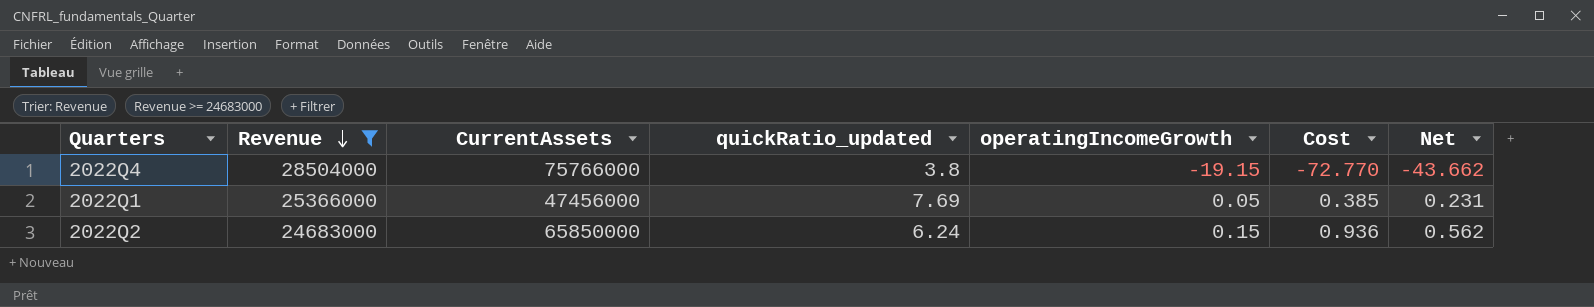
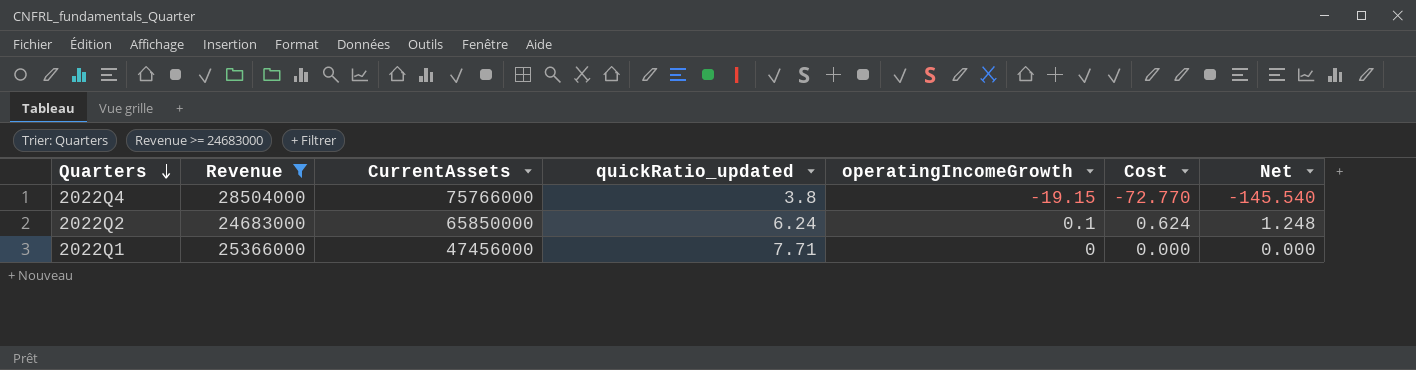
row order: Revenue descending -> Quarters descending
column Net | formula: [Cost] * 0.6 -> [Cost] * 2
2022Q2 | operatingIncomeGrowth: 0.15 -> 0.1
2022Q2 | Cost: 0.936 -> 0.624
2022Q1 | quickRatio_updated: 7.69 -> 7.71
2022Q1 | operatingIncomeGrowth: 0.05 -> 0
2022Q1 | Cost: 0.385 -> 0.000

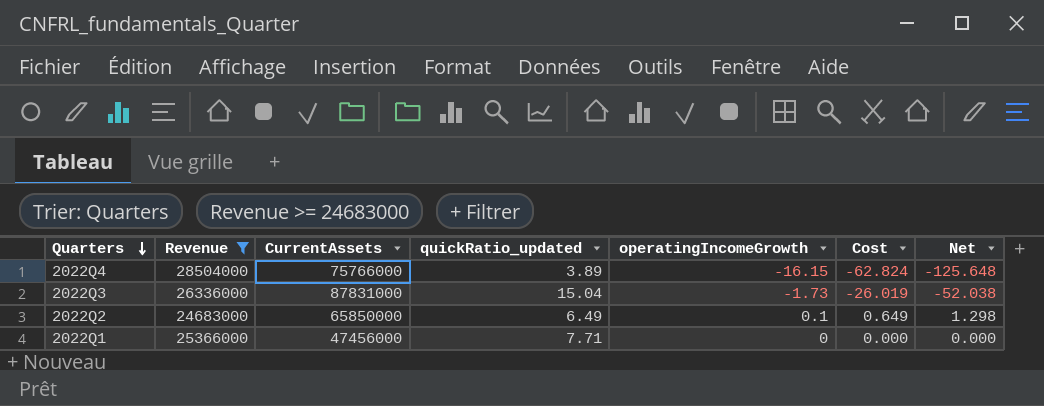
2022Q4 | quickRatio_updated: 3.8 -> 3.89
2022Q4 | operatingIncomeGrowth: -19.15 -> -16.15
2022Q4 | Cost: -72.770 -> -62.824
2022Q4 | Net: -145.540 -> -125.648
row 2022Q3: none -> 26336000 | 87831000 | 15.04 | -1.73 | -26.019 | -52.038
2022Q2 | quickRatio_updated: 6.24 -> 6.49
2022Q2 | Cost: 0.624 -> 0.649
2022Q2 | Net: 1.248 -> 1.298

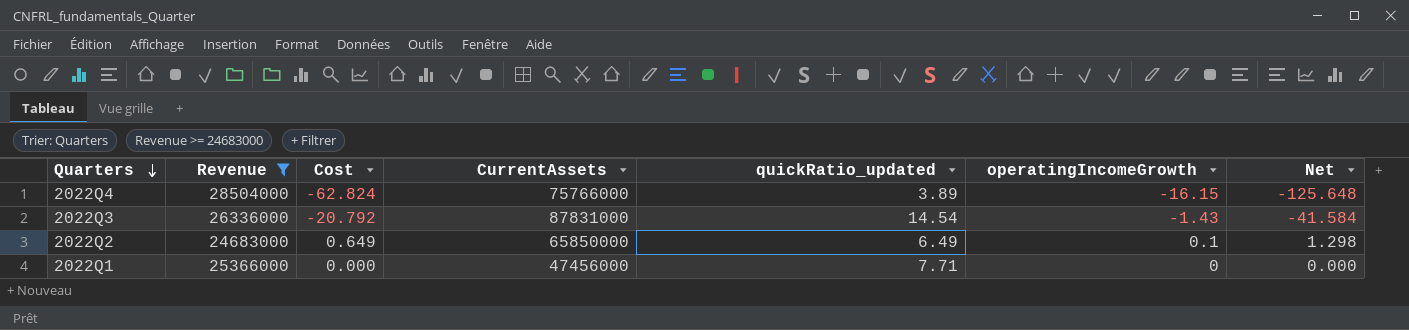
column Cost | position: 6 -> 3
2022Q3 | Cost: -26.019 -> -20.792
2022Q3 | quickRatio_updated: 15.04 -> 14.54
2022Q3 | operatingIncomeGrowth: -1.73 -> -1.43
2022Q3 | Net: -52.038 -> -41.584

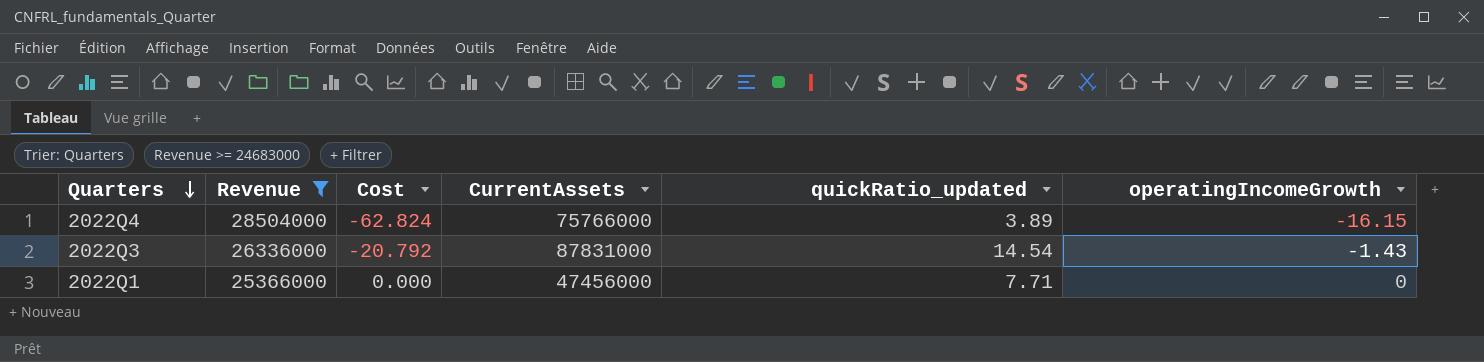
column Net | formula: [Cost] * 2 -> none
row 2022Q2: 24683000 | 0.649 | 65850000 | 6.49 | 0.1 | 1.298 -> none

